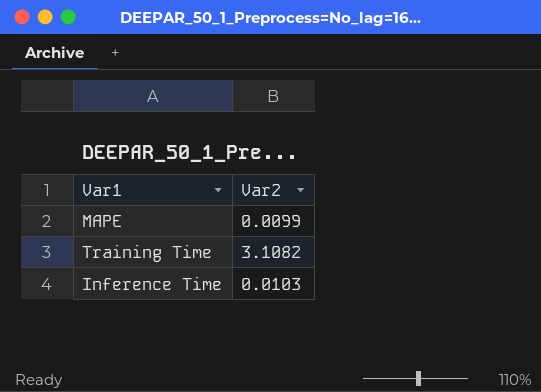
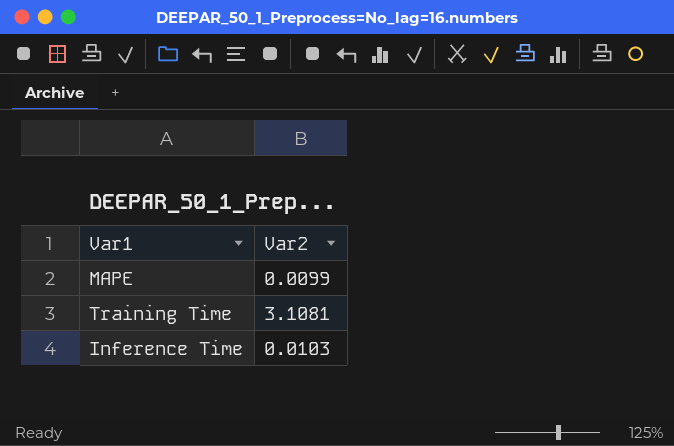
Training Time | Var2: 3.1082 -> 3.1081

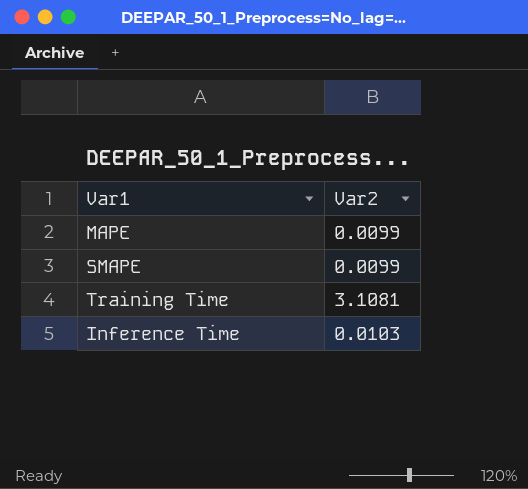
row SMAPE: none -> 0.0099

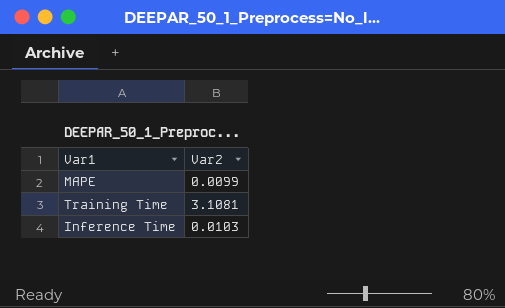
row SMAPE: 0.0099 -> none

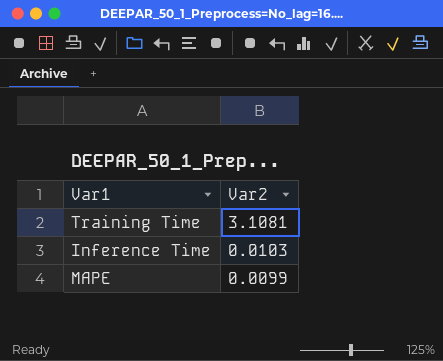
row order: none -> Var2 descending

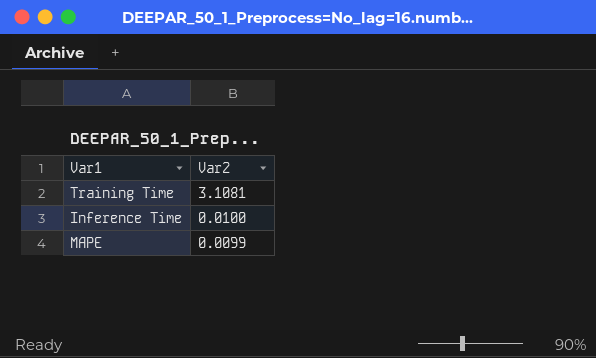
Inference Time | Var2: 0.0103 -> 0.0100

